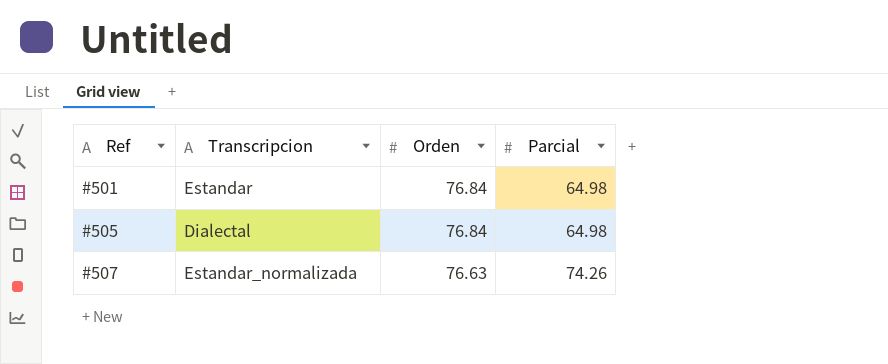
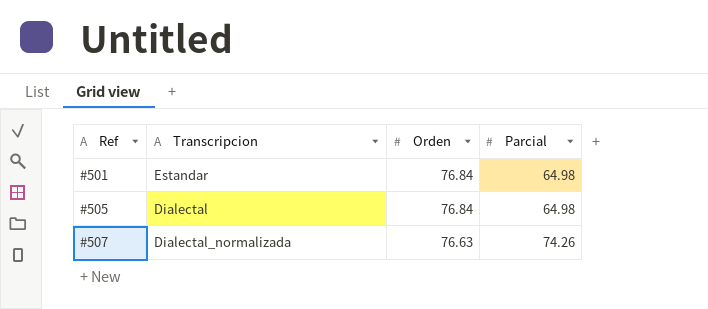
#507 | Transcripcion: Estandar_normalizada -> Dialectal_normalizada

